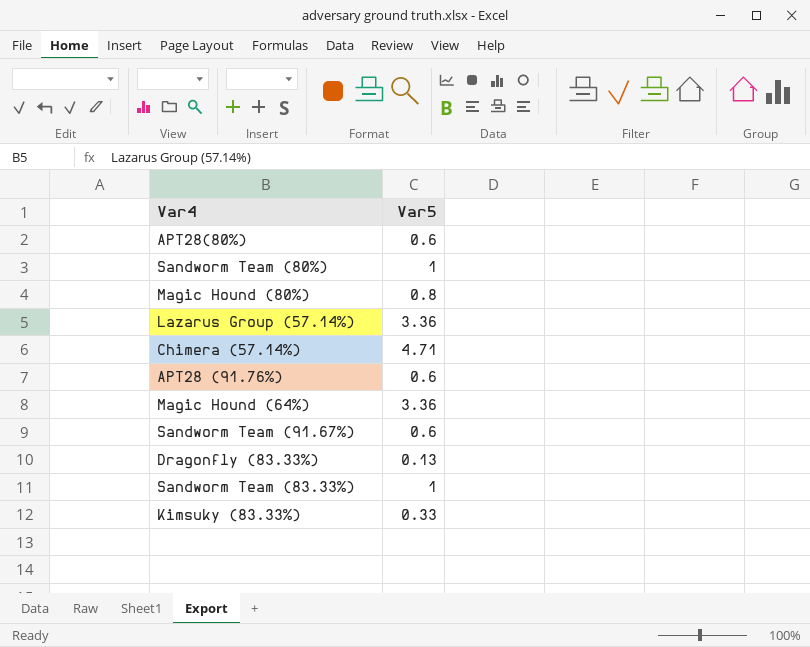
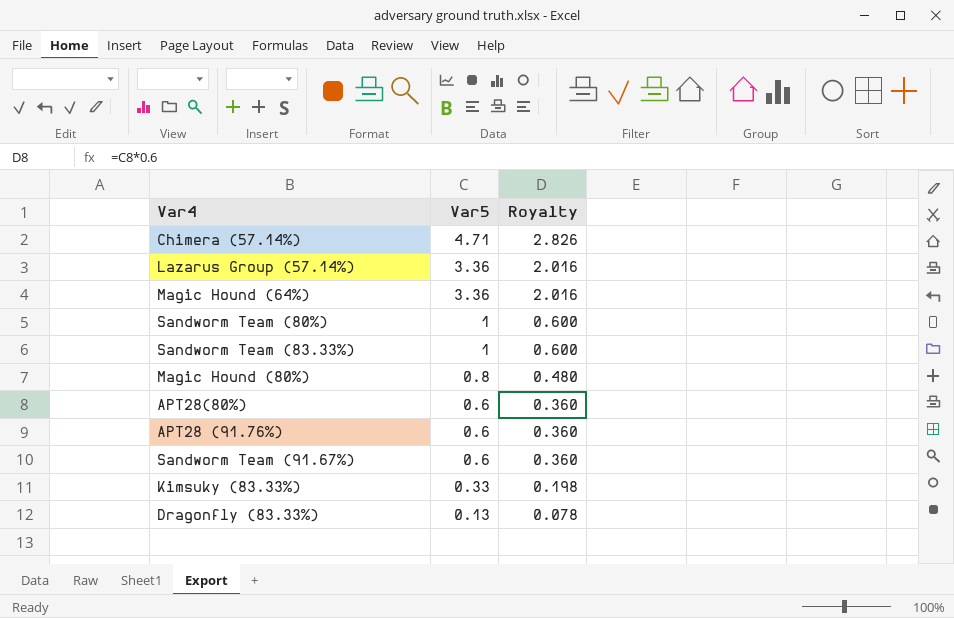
row order: none -> Var5 descending
column Royalty | formula: none -> [Var5] * 0.6

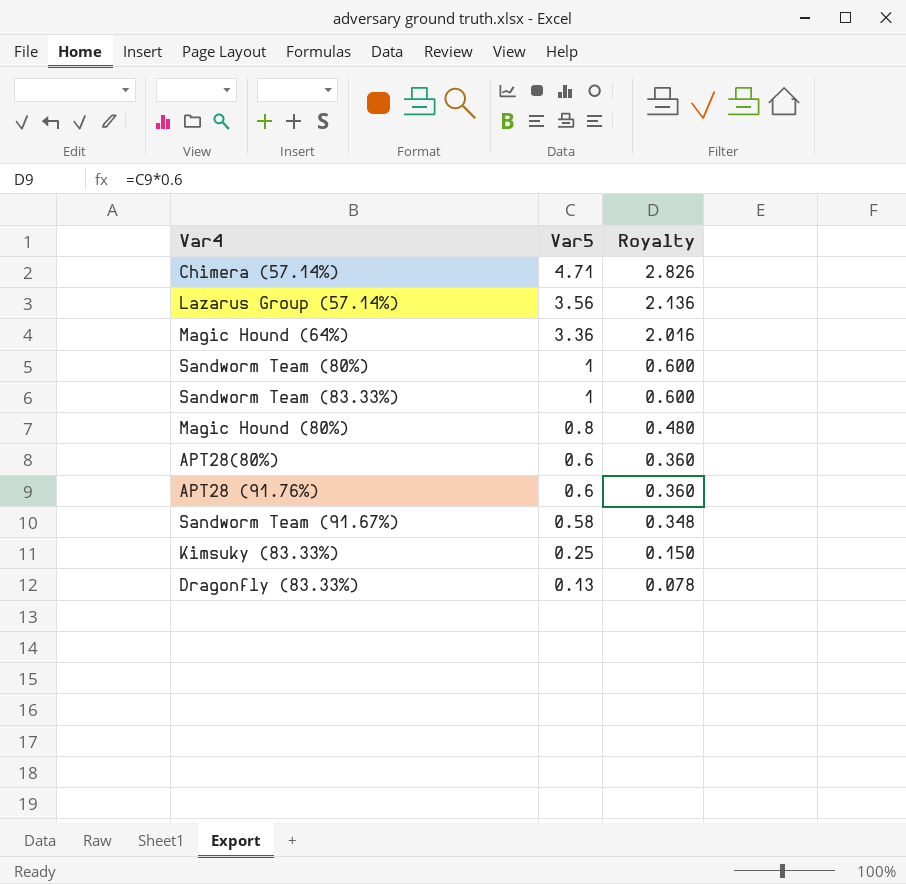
Lazarus Group (57.14%) | Var5: 3.36 -> 3.56
Lazarus Group (57.14%) | Royalty: 2.016 -> 2.136
Sandworm Team (91.67%) | Var5: 0.6 -> 0.58
Sandworm Team (91.67%) | Royalty: 0.360 -> 0.348
Kimsuky (83.33%) | Var5: 0.33 -> 0.25
Kimsuky (83.33%) | Royalty: 0.198 -> 0.150

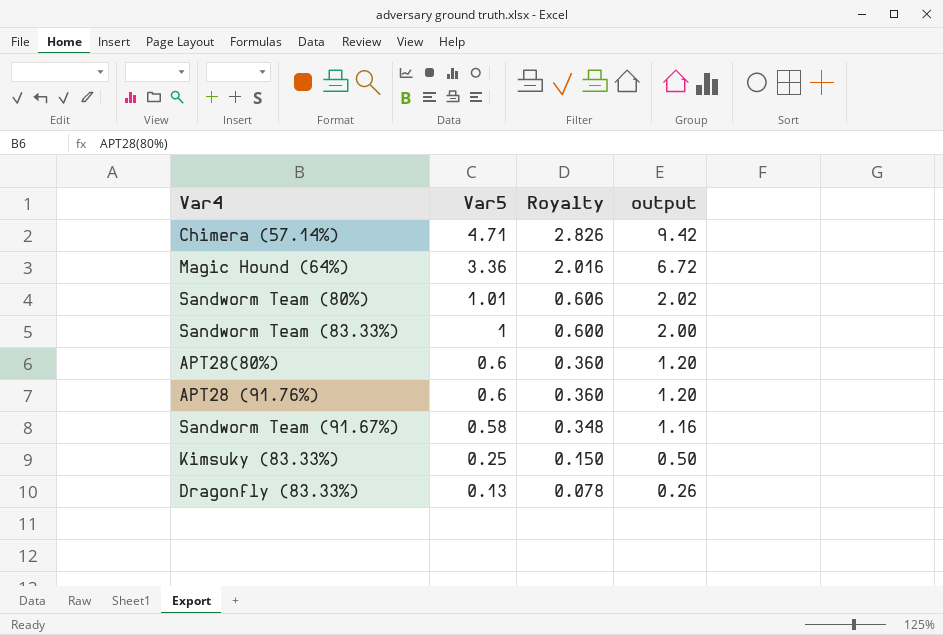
column output | formula: none -> [Var5] * 2
row Lazarus Group (57.14%): 3.56 | 2.136 -> none
row Magic Hound (80%): 0.8 | 0.480 -> none
Sandworm Team (80%) | Var5: 1 -> 1.01
Sandworm Team (80%) | Royalty: 0.600 -> 0.606

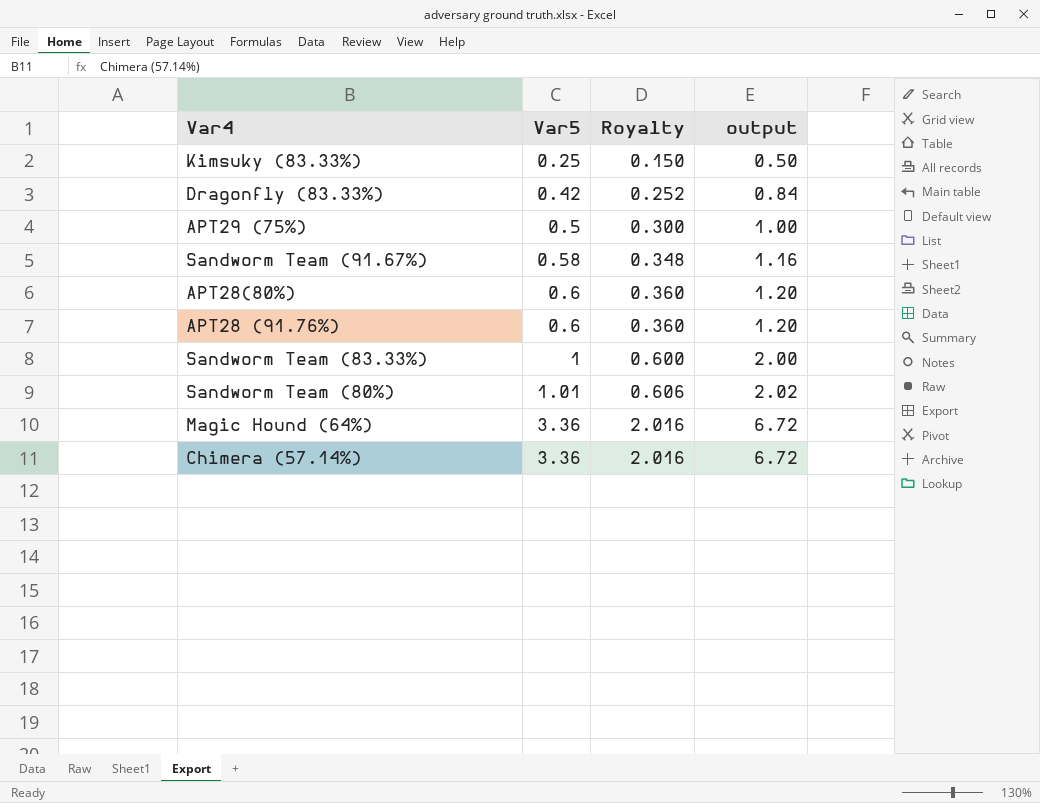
row order: Var5 descending -> Var5 ascending
Dragonfly (83.33%) | Var5: 0.13 -> 0.42
Dragonfly (83.33%) | Royalty: 0.078 -> 0.252
Dragonfly (83.33%) | output: 0.26 -> 0.84
row APT29 (75%): none -> 0.5 | 0.300 | 1.00
Chimera (57.14%) | Var5: 4.71 -> 3.36
Chimera (57.14%) | Royalty: 2.826 -> 2.016
Chimera (57.14%) | output: 9.42 -> 6.72

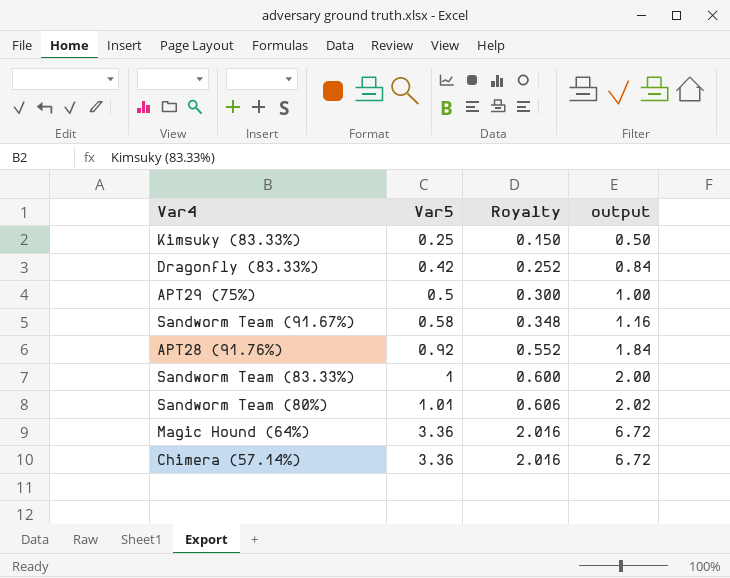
row APT28(80%): 0.6 | 0.360 | 1.20 -> none
APT28 (91.76%) | Var5: 0.6 -> 0.92
APT28 (91.76%) | Royalty: 0.360 -> 0.552
APT28 (91.76%) | output: 1.20 -> 1.84

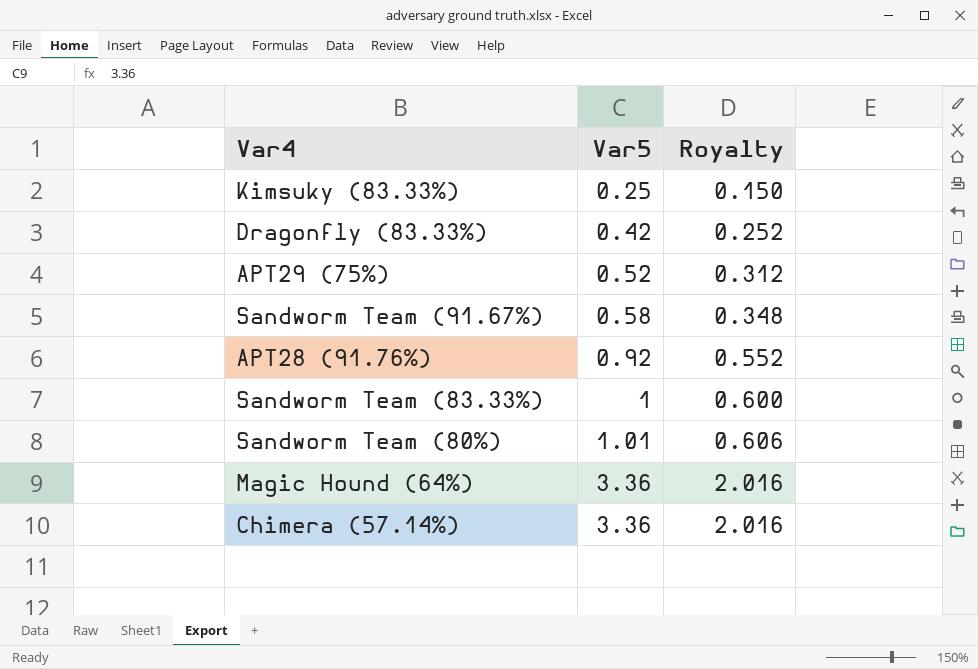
column output | formula: [Var5] * 2 -> none
APT29 (75%) | Var5: 0.5 -> 0.52
APT29 (75%) | Royalty: 0.300 -> 0.312

